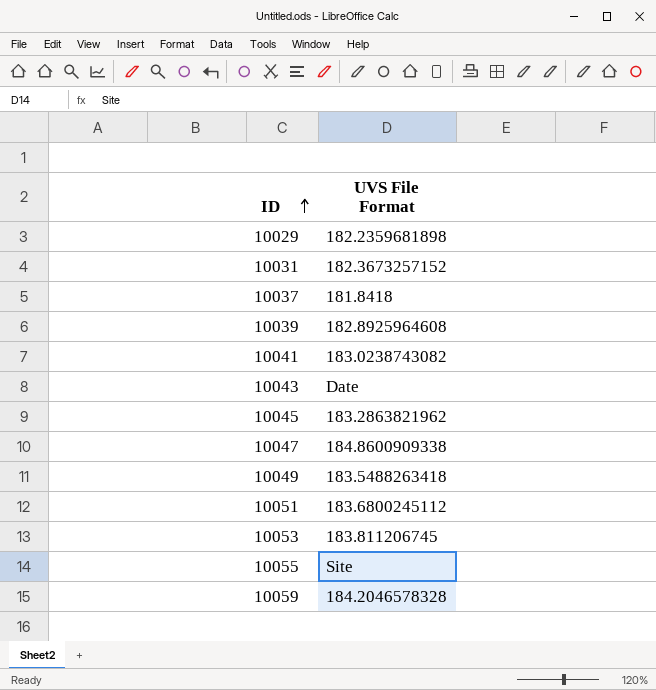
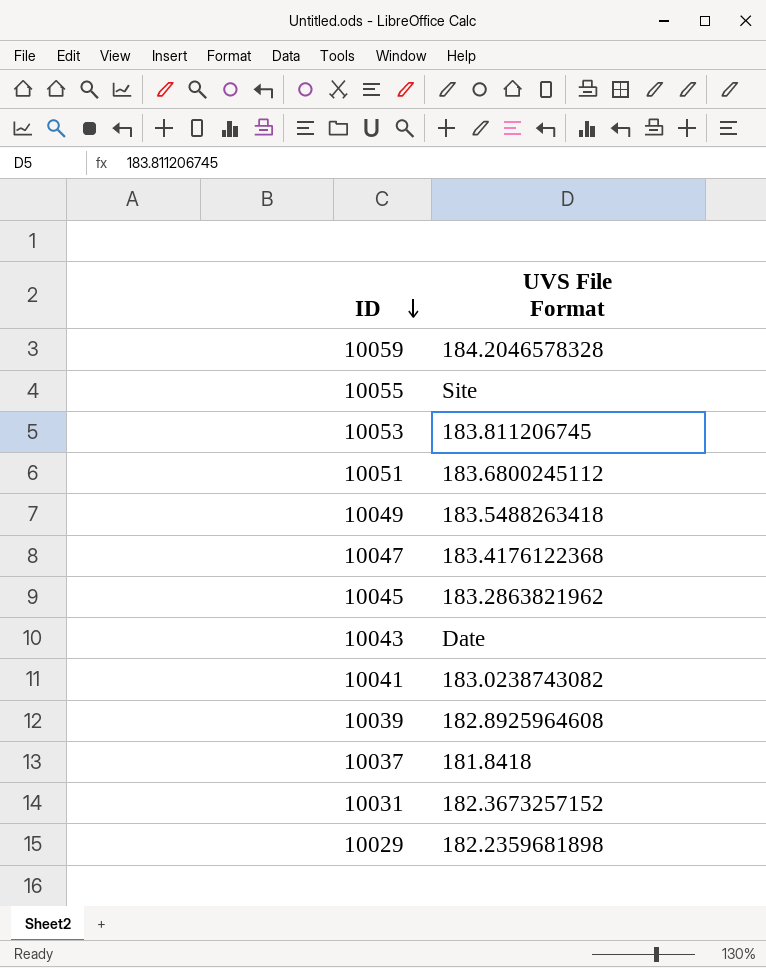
row order: ID ascending -> ID descending
10047 | UVS File Format: 184.8600909338 -> 183.4176122368

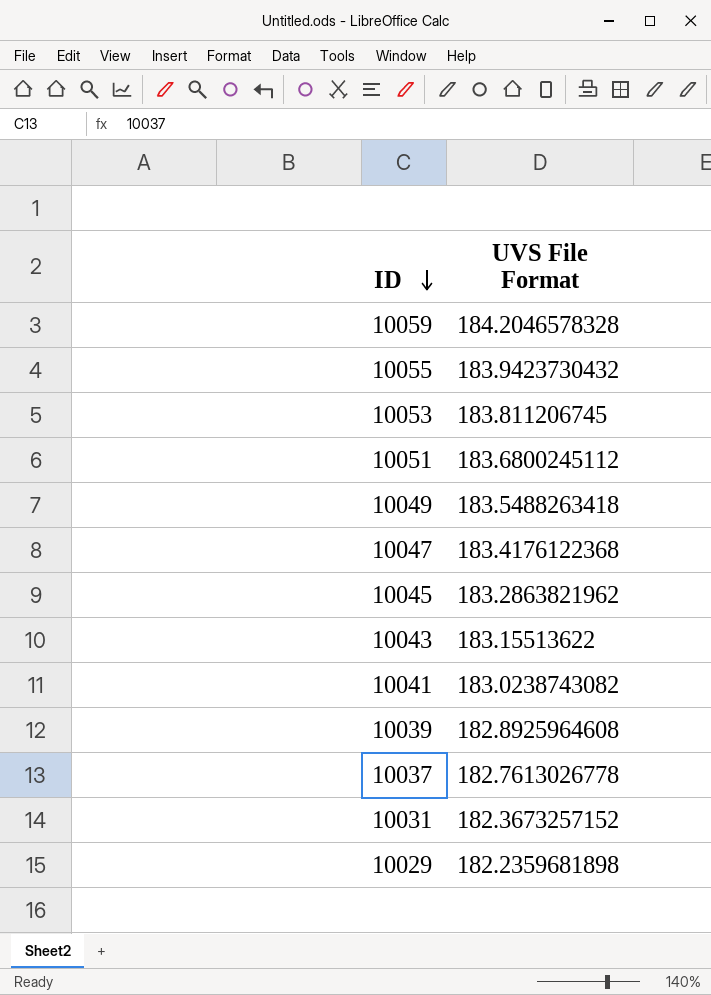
10055 | UVS File Format: Site -> 183.9423730432
10043 | UVS File Format: Date -> 183.15513622
10037 | UVS File Format: 181.8418 -> 182.7613026778

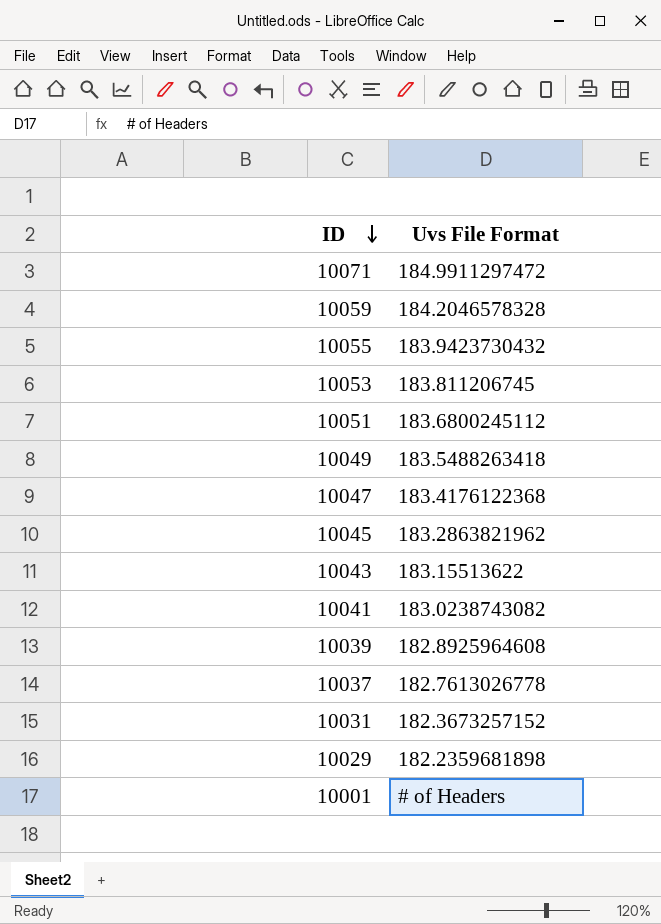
column name: UVS File Format -> Uvs File Format
row 10071: none -> 184.9911297472
row 10001: none -> # of Headers

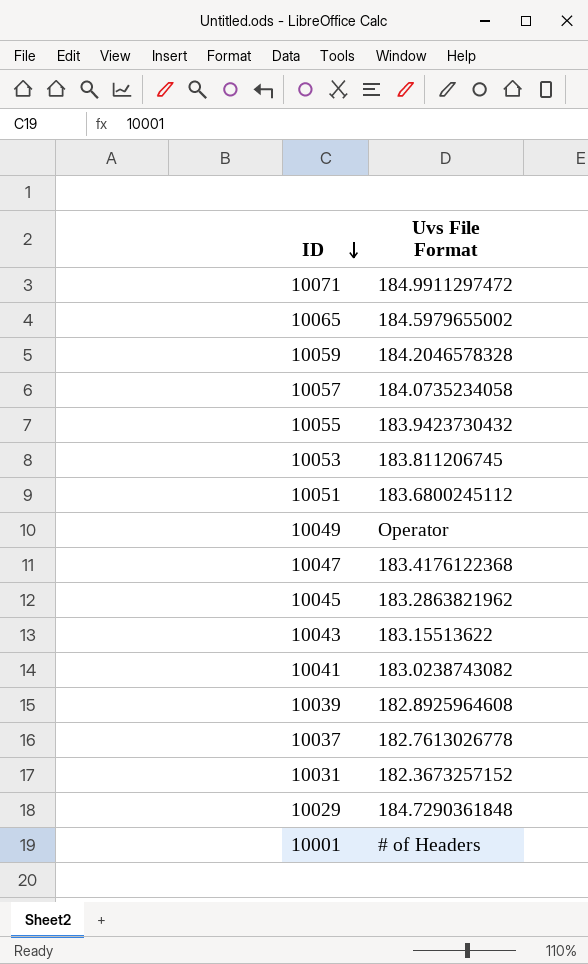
row 10065: none -> 184.5979655002
row 10057: none -> 184.0735234058
10049 | Uvs File Format: 183.5488263418 -> Operator
10029 | Uvs File Format: 182.2359681898 -> 184.7290361848

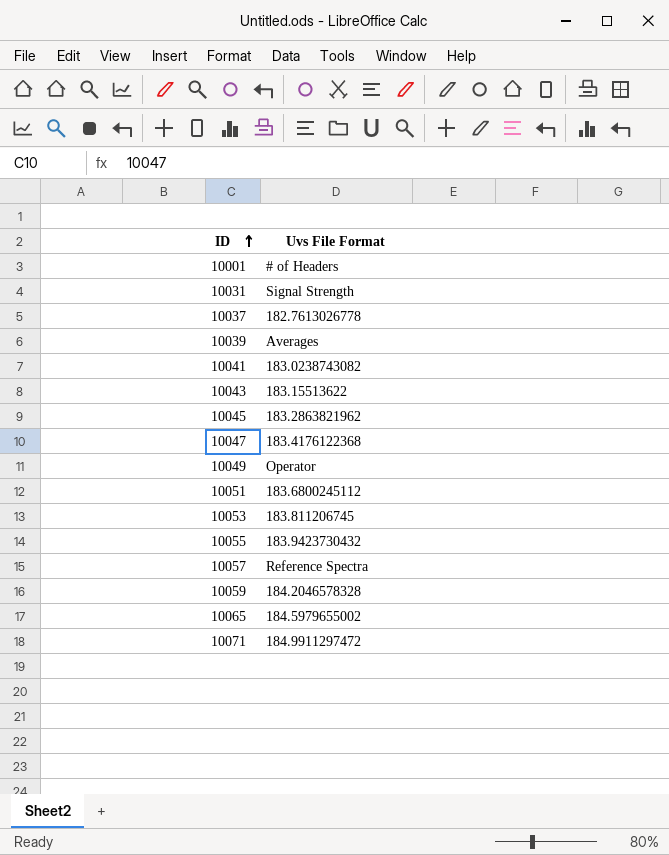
row order: ID descending -> ID ascending
row 10029: 184.7290361848 -> none
10031 | Uvs File Format: 182.3673257152 -> Signal Strength
10039 | Uvs File Format: 182.8925964608 -> Averages
10057 | Uvs File Format: 184.0735234058 -> Reference Spectra

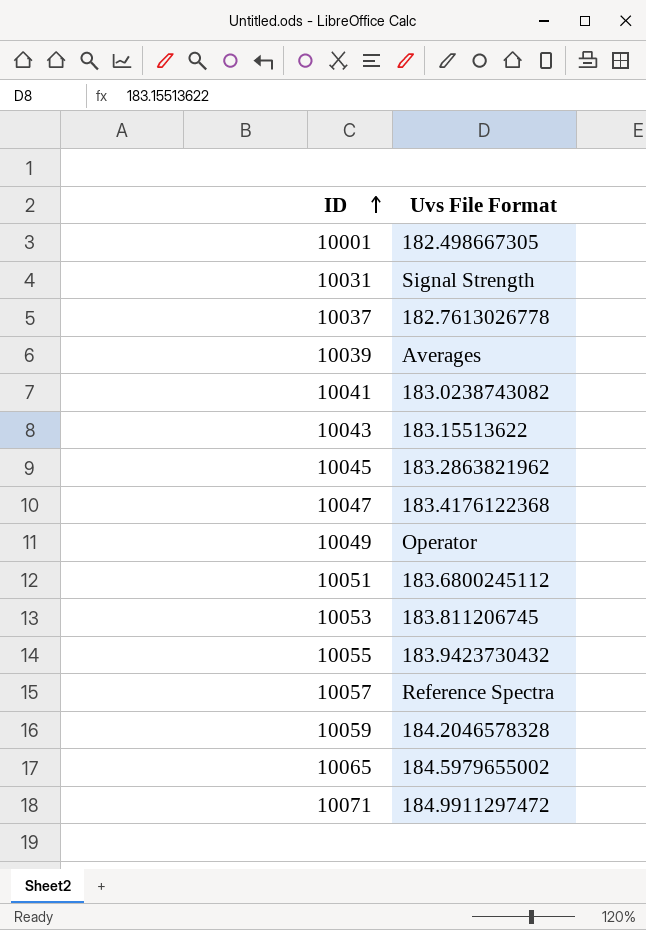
10001 | Uvs File Format: # of Headers -> 182.498667305

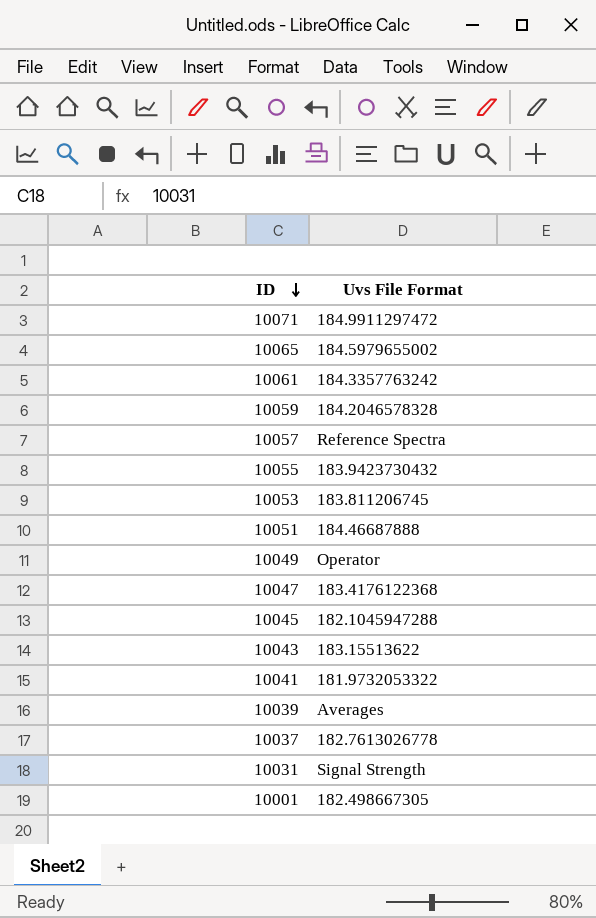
row order: ID ascending -> ID descending
row 10061: none -> 184.3357763242
10051 | Uvs File Format: 183.6800245112 -> 184.46687888
10045 | Uvs File Format: 183.2863821962 -> 182.1045947288
10041 | Uvs File Format: 183.0238743082 -> 181.9732053322

